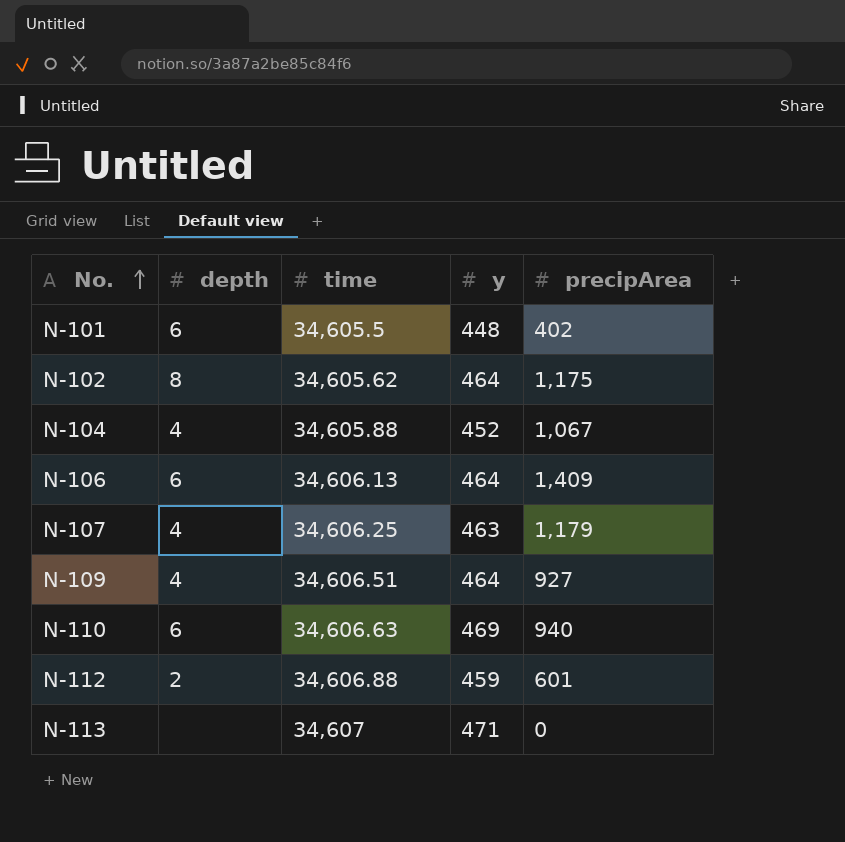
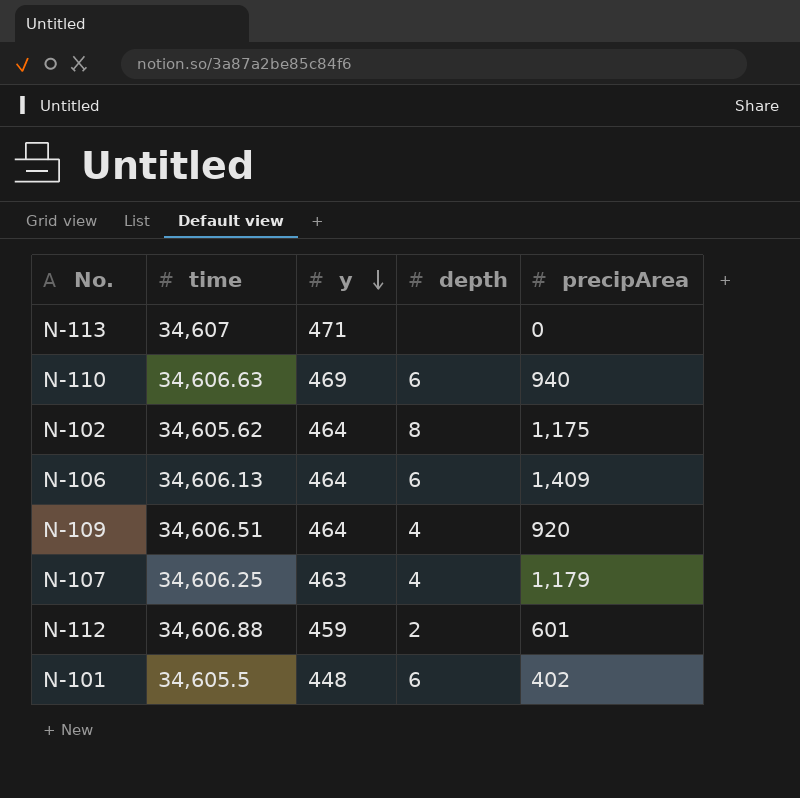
row order: No. ascending -> y descending
column depth | position: 2 -> 4
row N-104: 4 | 34,605.88 | 452 | 1,067 -> none
N-109 | precipArea: 927 -> 920

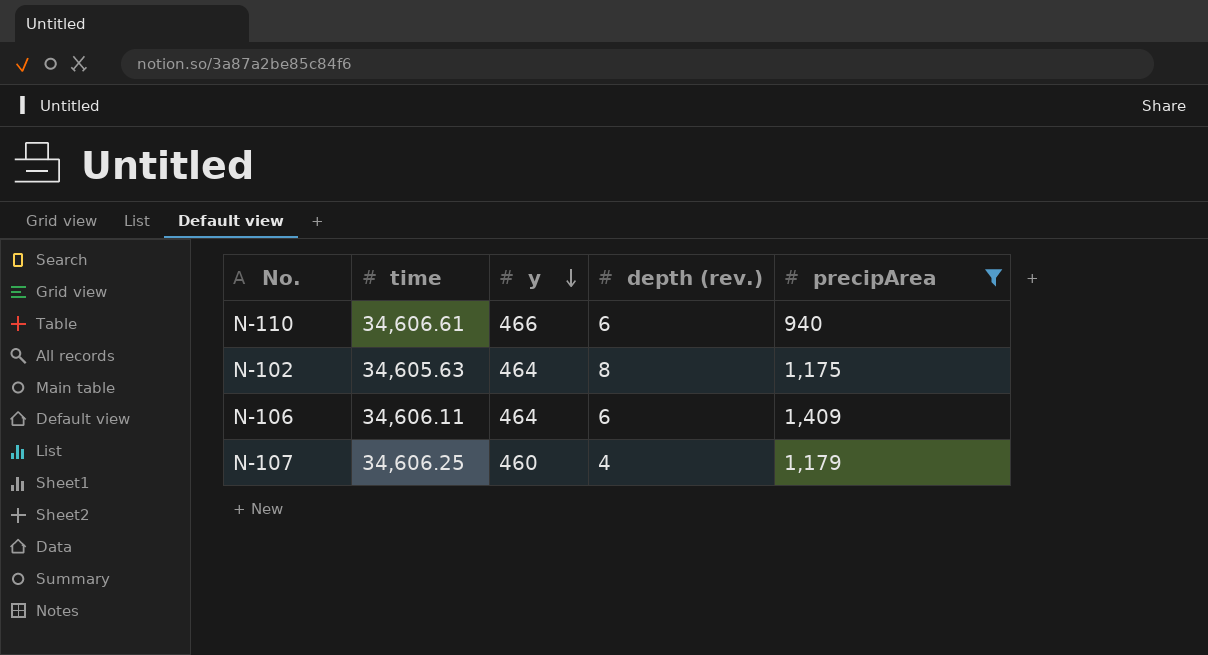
filter: none -> precipArea >= 940
column name: depth -> depth (rev.)
N-110 | time: 34,606.63 -> 34,606.61
N-110 | y: 469 -> 466
N-102 | time: 34,605.62 -> 34,605.63
N-106 | time: 34,606.13 -> 34,606.11
N-107 | y: 463 -> 460

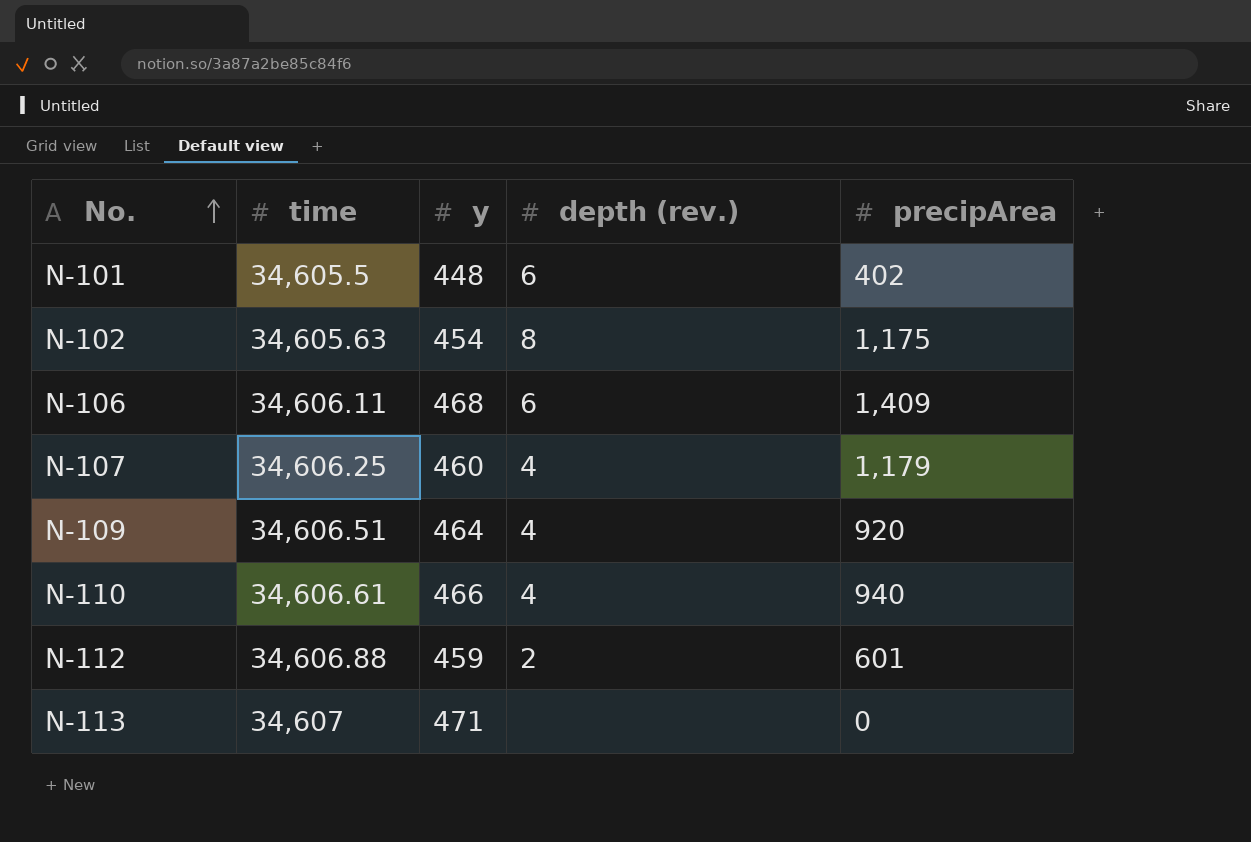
filter: precipArea >= 940 -> none
row order: y descending -> No. ascending
N-102 | y: 464 -> 454
N-106 | y: 464 -> 468
N-110 | depth (rev.): 6 -> 4

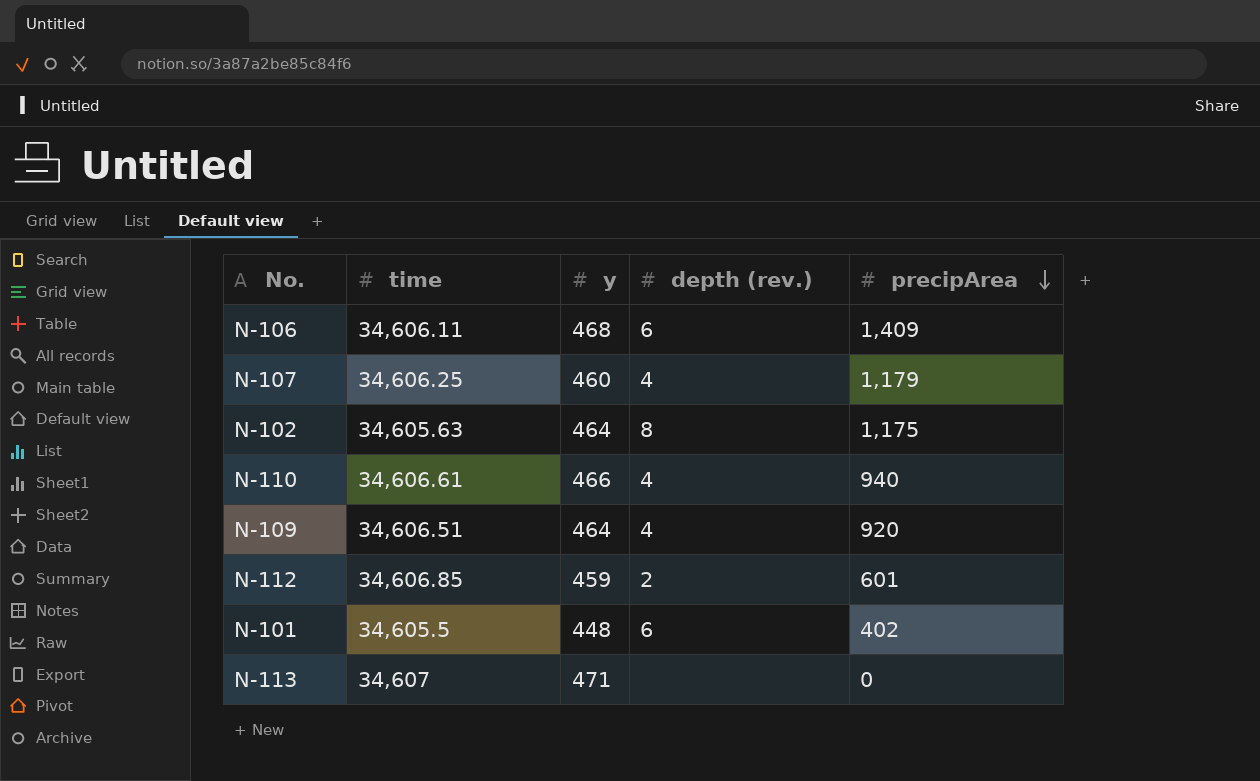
row order: No. ascending -> precipArea descending
N-102 | y: 454 -> 464
N-112 | time: 34,606.88 -> 34,606.85

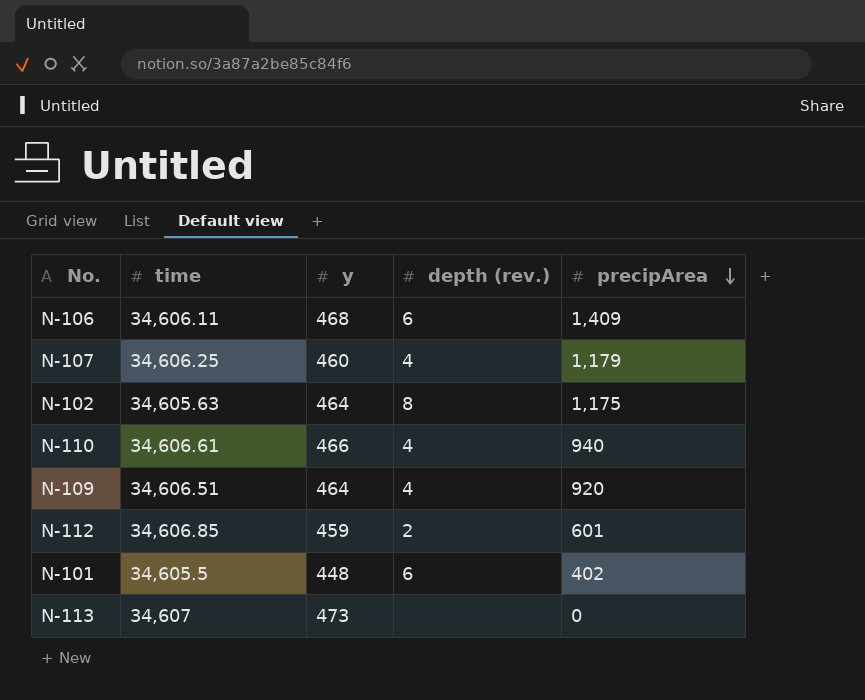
N-113 | y: 471 -> 473

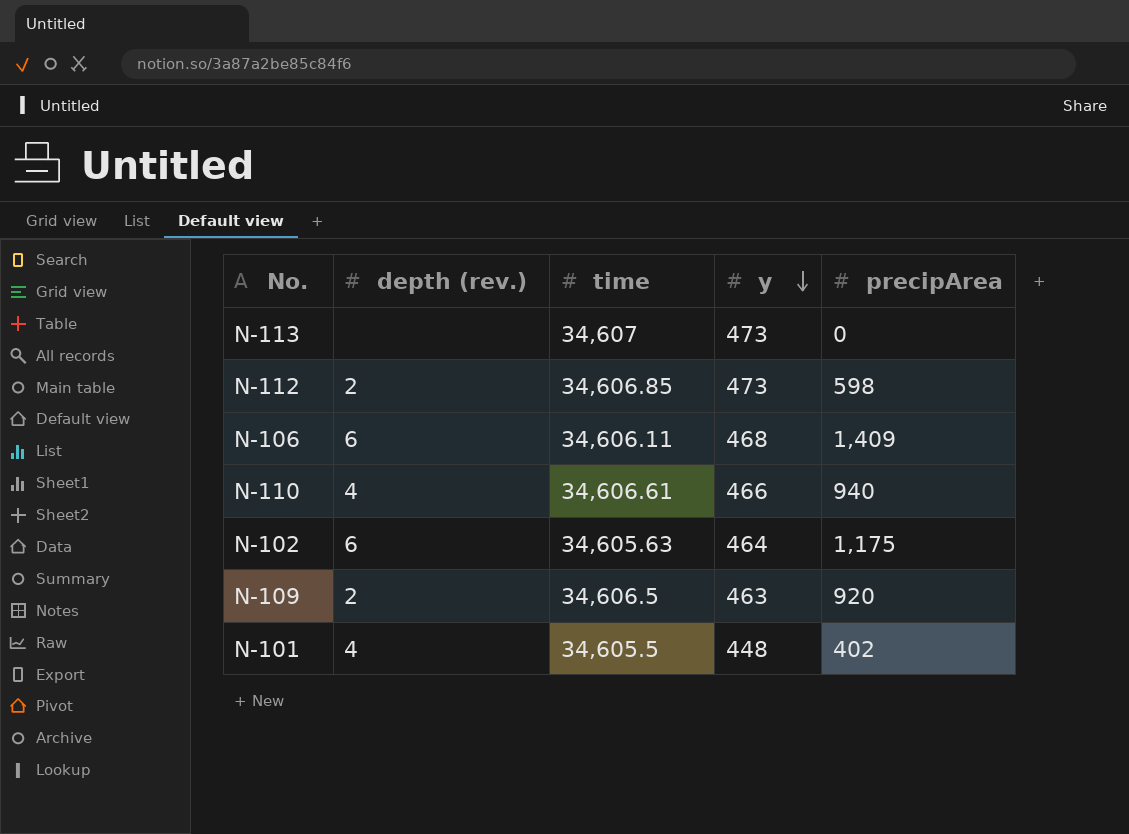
row order: precipArea descending -> y descending
column depth (rev.) | position: 4 -> 2
row N-107: 34,606.25 | 460 | 4 | 1,179 -> none
N-112 | y: 459 -> 473
N-112 | precipArea: 601 -> 598
N-102 | depth (rev.): 8 -> 6
N-109 | depth (rev.): 4 -> 2
N-109 | time: 34,606.51 -> 34,606.5
N-109 | y: 464 -> 463
N-101 | depth (rev.): 6 -> 4

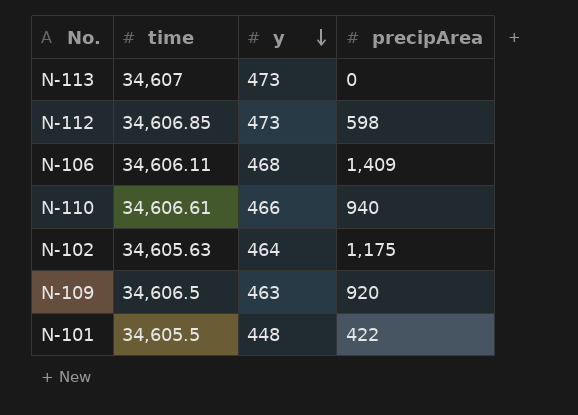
column depth (rev.) | position: 2 -> none
N-101 | precipArea: 402 -> 422

